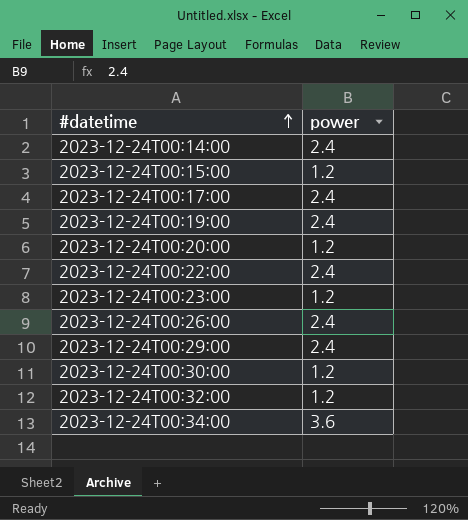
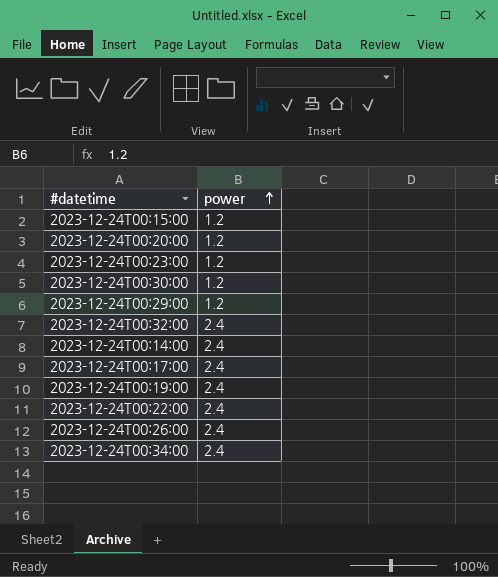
row order: #datetime ascending -> power ascending
2023-12-24T00:29:00 | power: 2.4 -> 1.2
2023-12-24T00:32:00 | power: 1.2 -> 2.4
2023-12-24T00:34:00 | power: 3.6 -> 2.4

